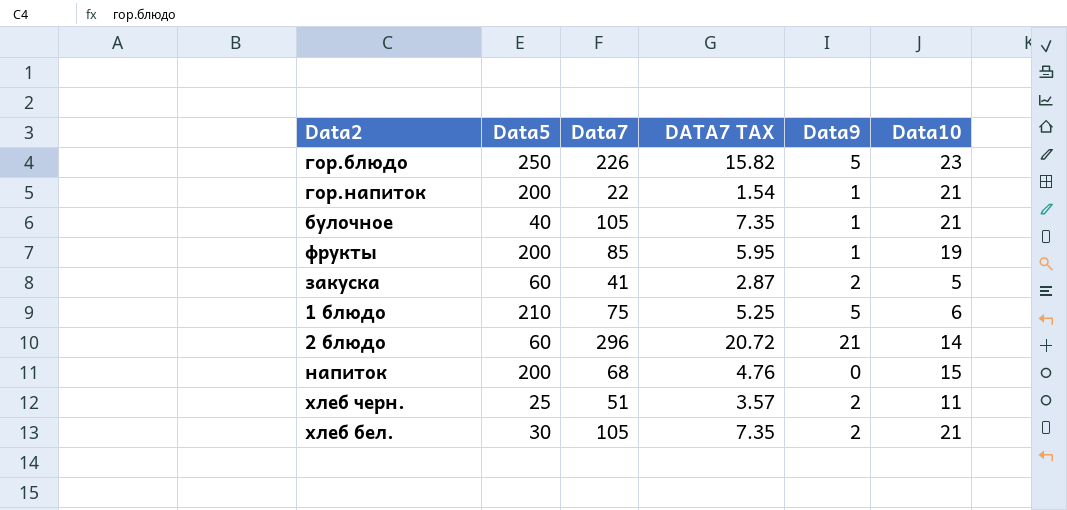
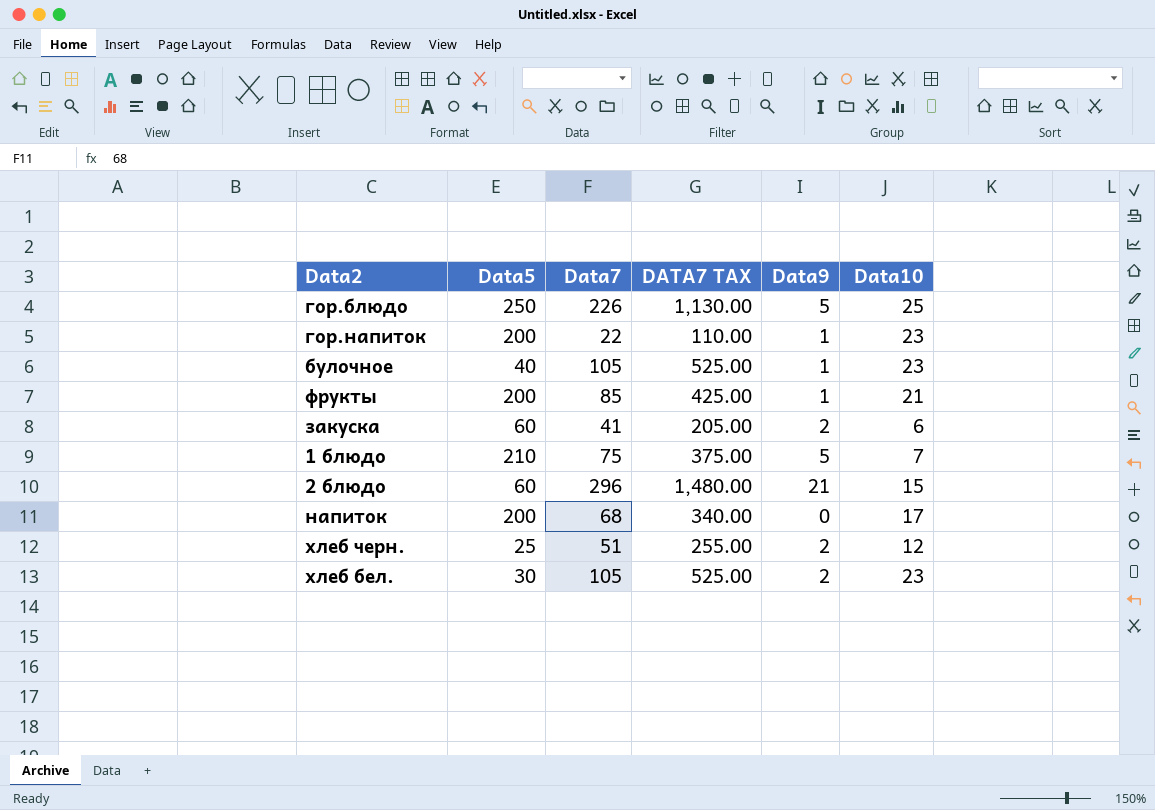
column DATA7 TAX | formula: [Data7] * 0.07 -> [Data7] * 5
гор.блюдо | Data10: 23 -> 25
гор.напиток | Data10: 21 -> 23
булочное | Data10: 21 -> 23
фрукты | Data10: 19 -> 21
закуска | Data10: 5 -> 6
1 блюдо | Data10: 6 -> 7
2 блюдо | Data10: 14 -> 15
напиток | Data10: 15 -> 17
хлеб черн. | Data10: 11 -> 12
хлеб бел. | Data10: 21 -> 23

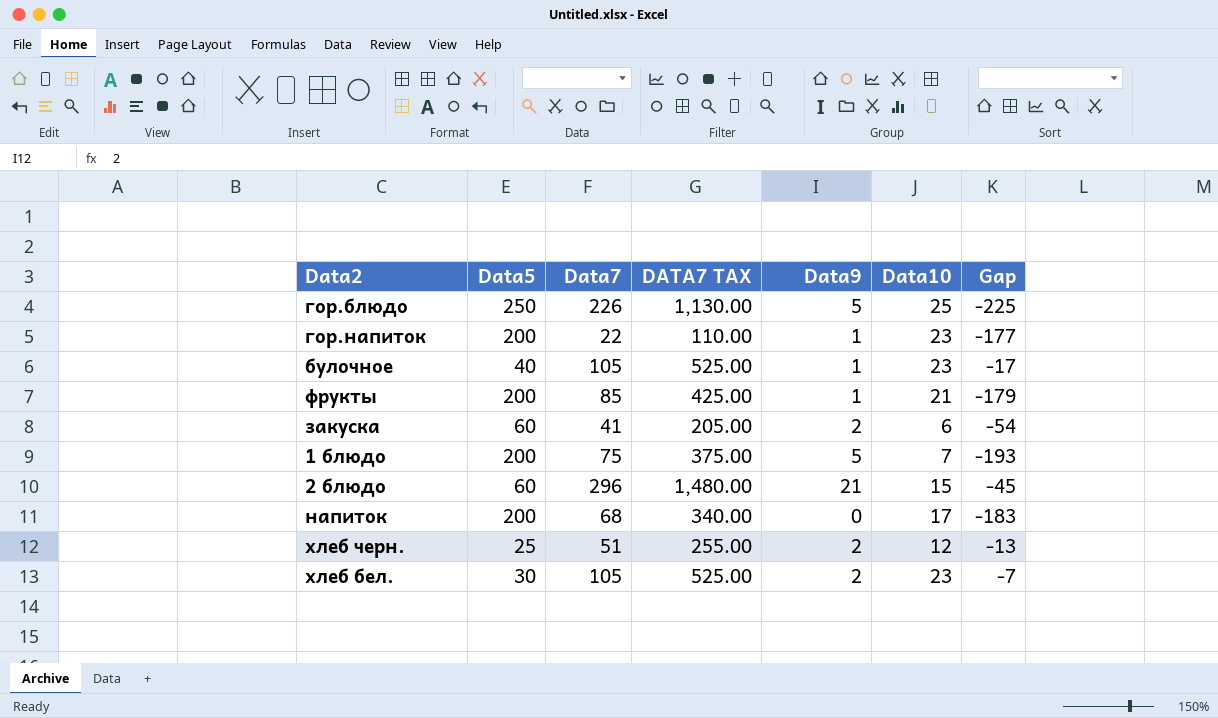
column Gap | formula: none -> [Data10] - [Data5]
1 блюдо | Data5: 210 -> 200

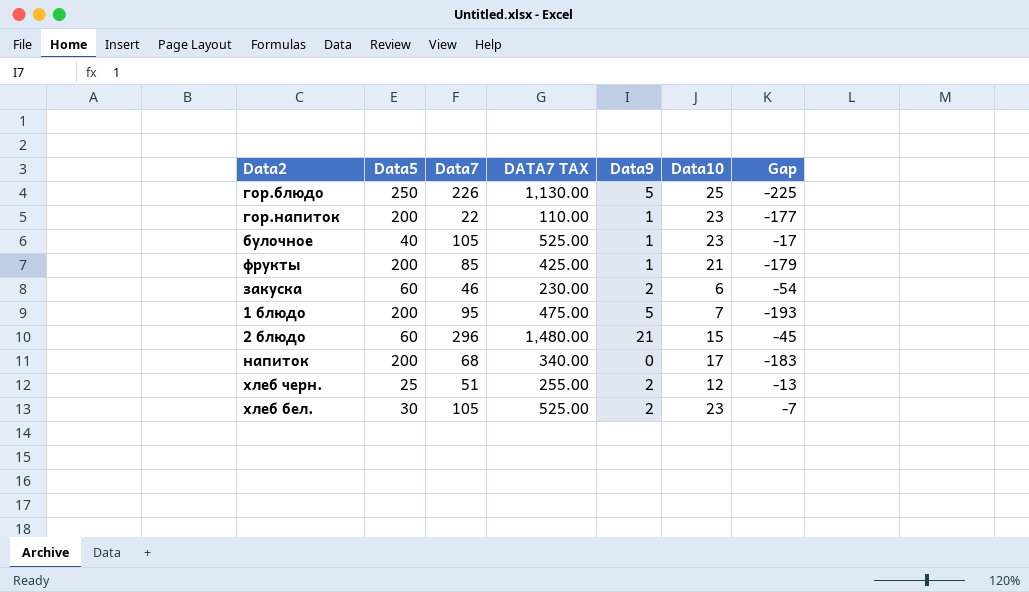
закуска | Data7: 41 -> 46
закуска | DATA7 TAX: 205.00 -> 230.00
1 блюдо | Data7: 75 -> 95
1 блюдо | DATA7 TAX: 375.00 -> 475.00

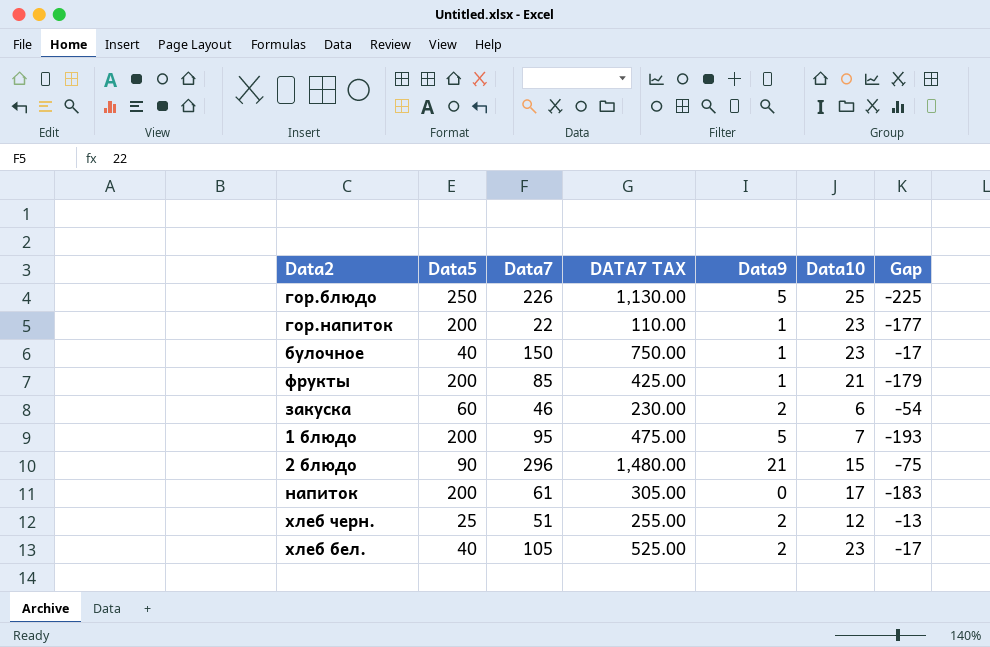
булочное | Data7: 105 -> 150
булочное | DATA7 TAX: 525.00 -> 750.00
2 блюдо | Data5: 60 -> 90
2 блюдо | Gap: -45 -> -75
напиток | Data7: 68 -> 61
напиток | DATA7 TAX: 340.00 -> 305.00
хлеб бел. | Data5: 30 -> 40
хлеб бел. | Gap: -7 -> -17

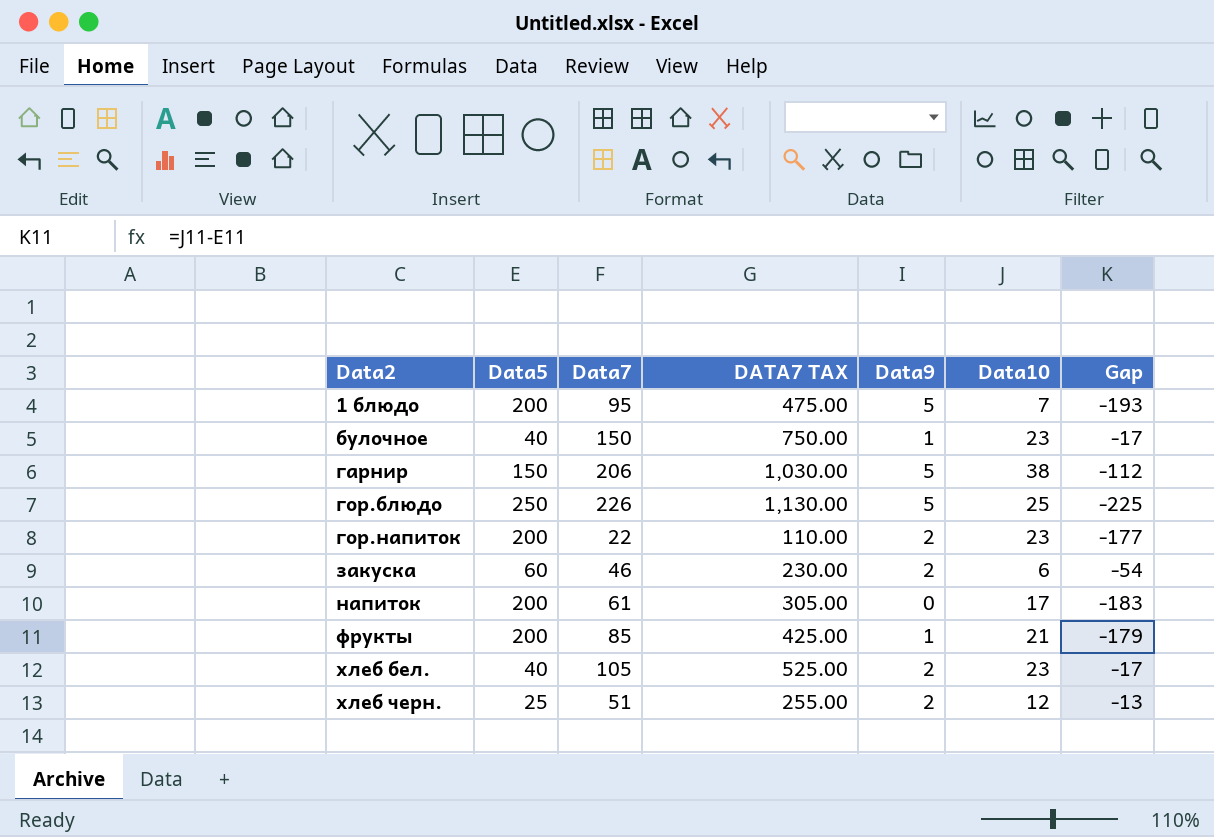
row order: none -> Data2 ascending
row 2 блюдо: 90 | 296 | 1,480.00 | 21 | 15 | -75 -> none
row гарнир: none -> 150 | 206 | 1,030.00 | 5 | 38 | -112
гор.напиток | Data9: 1 -> 2

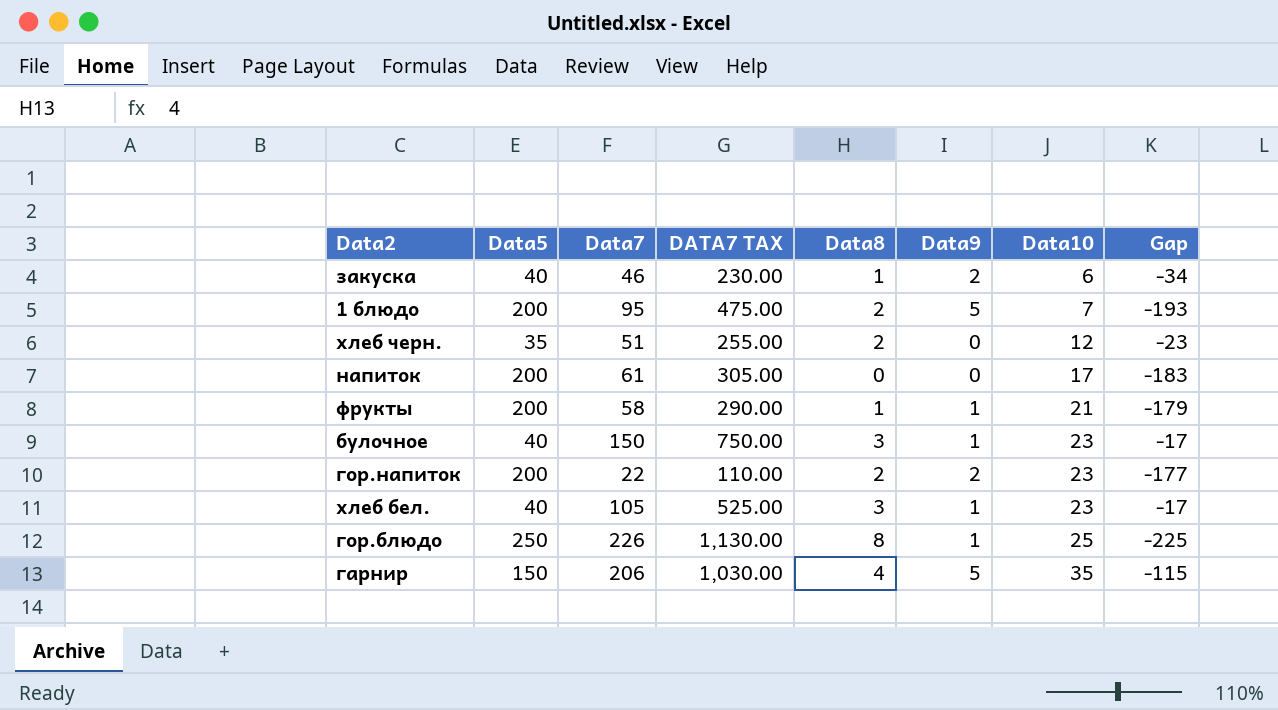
row order: Data2 ascending -> Data10 ascending
column Data8 | position: none -> 5
закуска | Data5: 60 -> 40
закуска | Gap: -54 -> -34
хлеб черн. | Data5: 25 -> 35
хлеб черн. | Data9: 2 -> 0
хлеб черн. | Gap: -13 -> -23
фрукты | Data7: 85 -> 58
фрукты | DATA7 TAX: 425.00 -> 290.00
хлеб бел. | Data9: 2 -> 1
гор.блюдо | Data9: 5 -> 1
гарнир | Data10: 38 -> 35
гарнир | Gap: -112 -> -115

